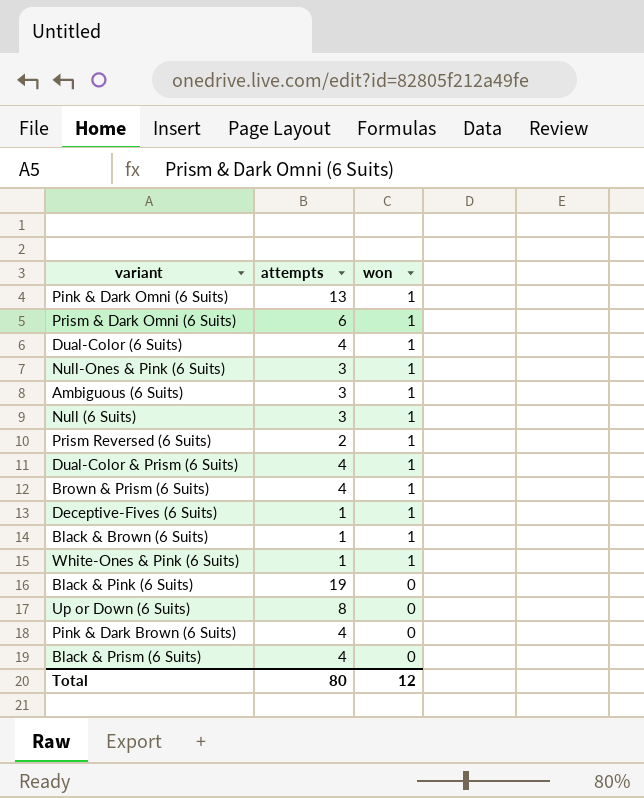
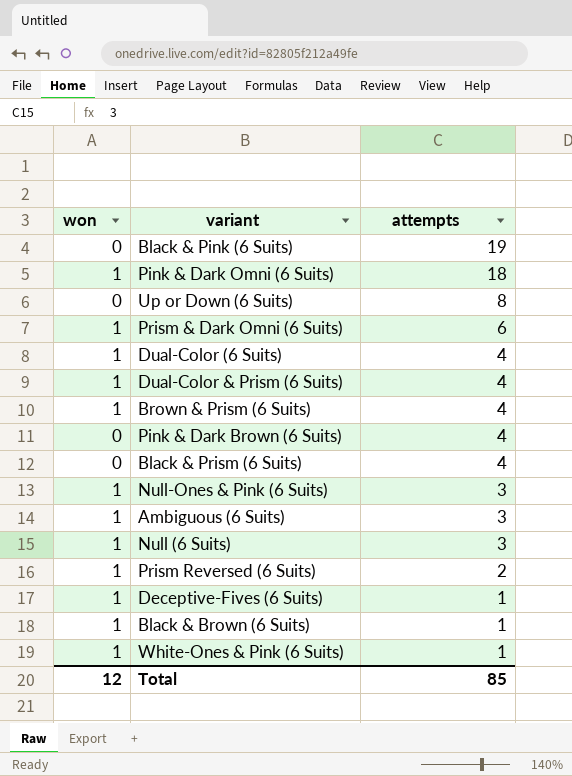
row order: won descending -> attempts descending
column won | position: 3 -> 1
Pink & Dark Omni (6 Suits) | attempts: 13 -> 18
Total | attempts: 80 -> 85

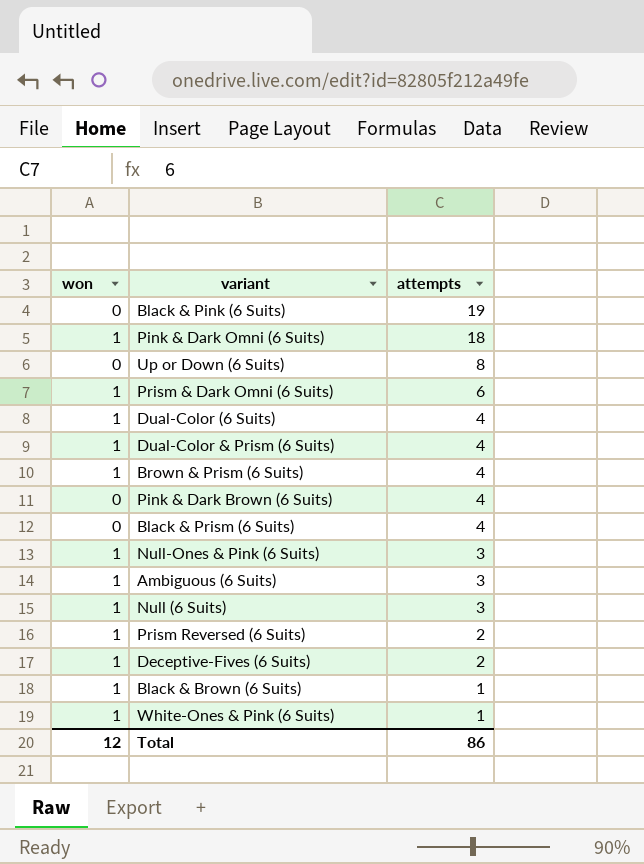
Deceptive-Fives (6 Suits) | attempts: 1 -> 2
Total | attempts: 85 -> 86

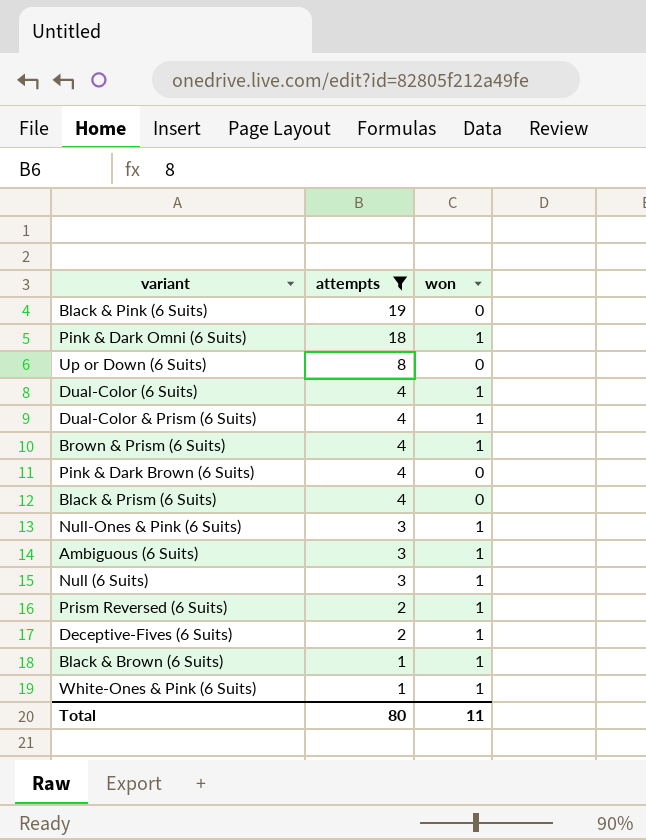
filter: none -> attempts != 6
column won | position: 1 -> 3
Total | attempts: 86 -> 80
Total | won: 12 -> 11

